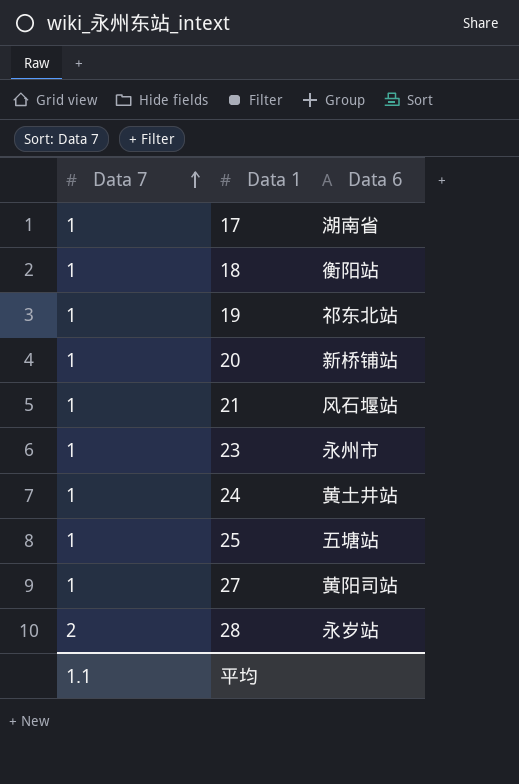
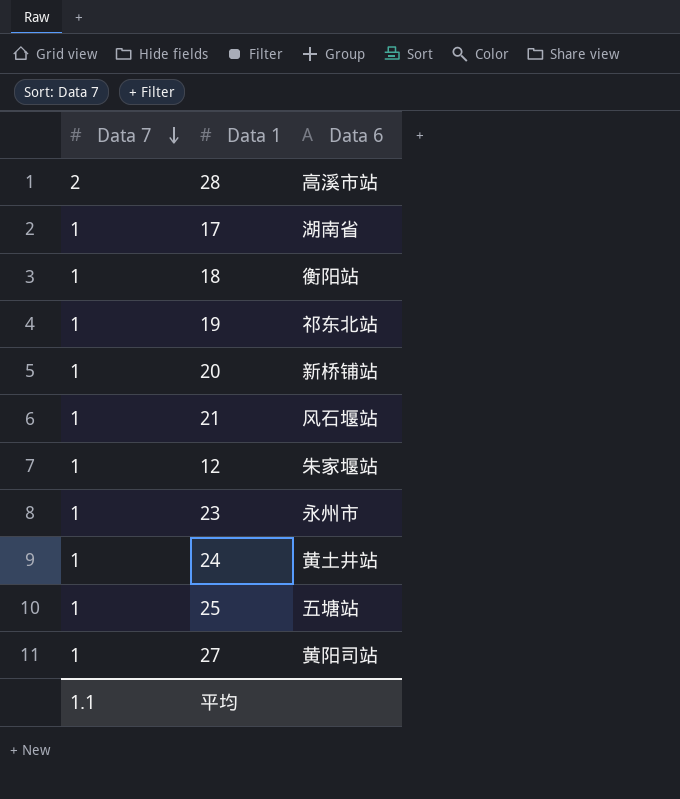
row order: Data 7 ascending -> Data 7 descending
28 | Data 6: 永岁站 -> 高溪市站
row 12: none -> 1 | 朱家堰站

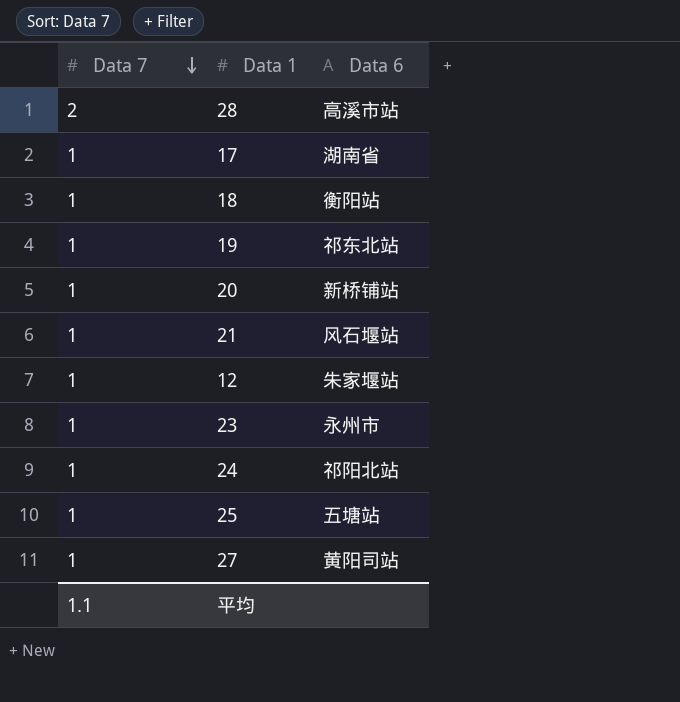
24 | Data 6: 黄土井站 -> 祁阳北站

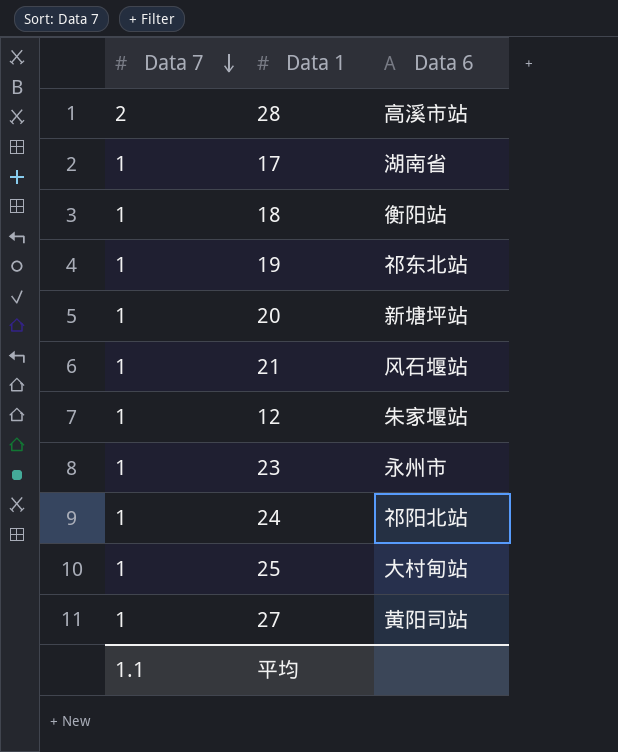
20 | Data 6: 新桥铺站 -> 新塘坪站
25 | Data 6: 五塘站 -> 大村甸站

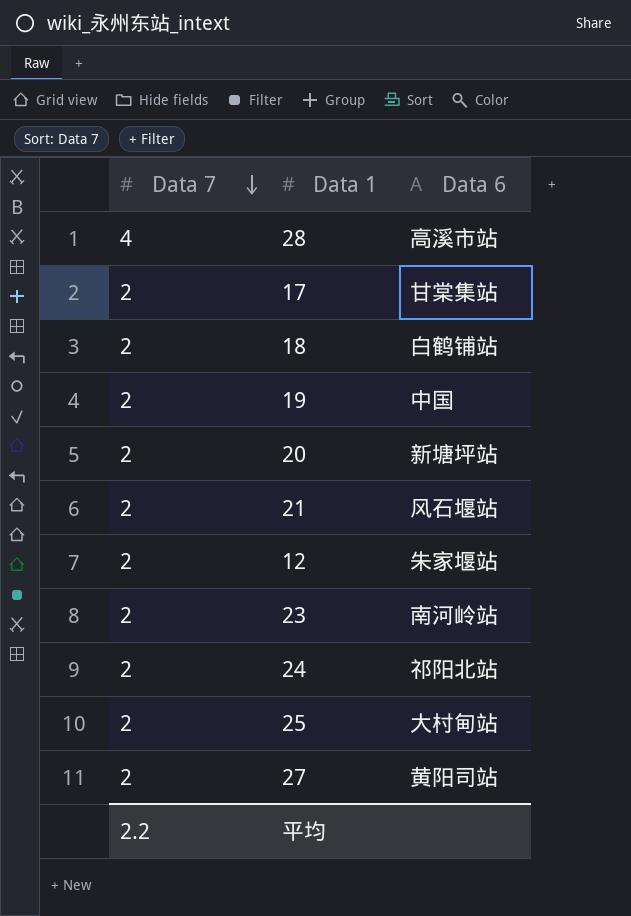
28 | Data 7: 2 -> 4
17 | Data 7: 1 -> 2
17 | Data 6: 湖南省 -> 甘棠集站
18 | Data 7: 1 -> 2
18 | Data 6: 衡阳站 -> 白鹤铺站
19 | Data 7: 1 -> 2
19 | Data 6: 祁东北站 -> 中国
20 | Data 7: 1 -> 2
21 | Data 7: 1 -> 2
12 | Data 7: 1 -> 2
23 | Data 7: 1 -> 2
23 | Data 6: 永州市 -> 南河岭站
24 | Data 7: 1 -> 2
25 | Data 7: 1 -> 2
27 | Data 7: 1 -> 2
平均 | Data 7: 1.1 -> 2.2

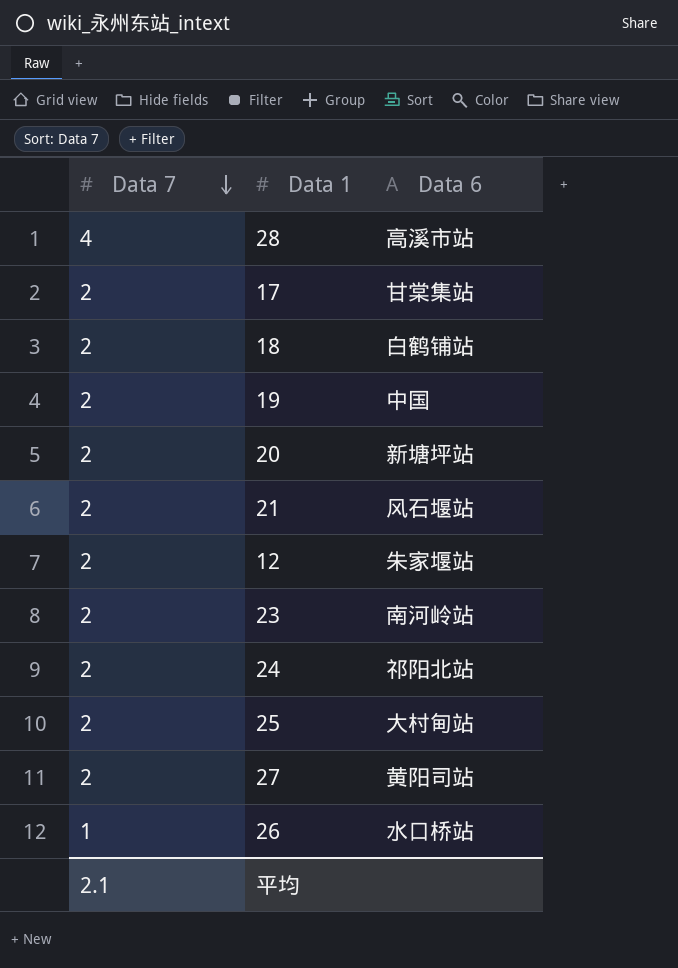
row 26: none -> 1 | 水口桥站
平均 | Data 7: 2.2 -> 2.1

